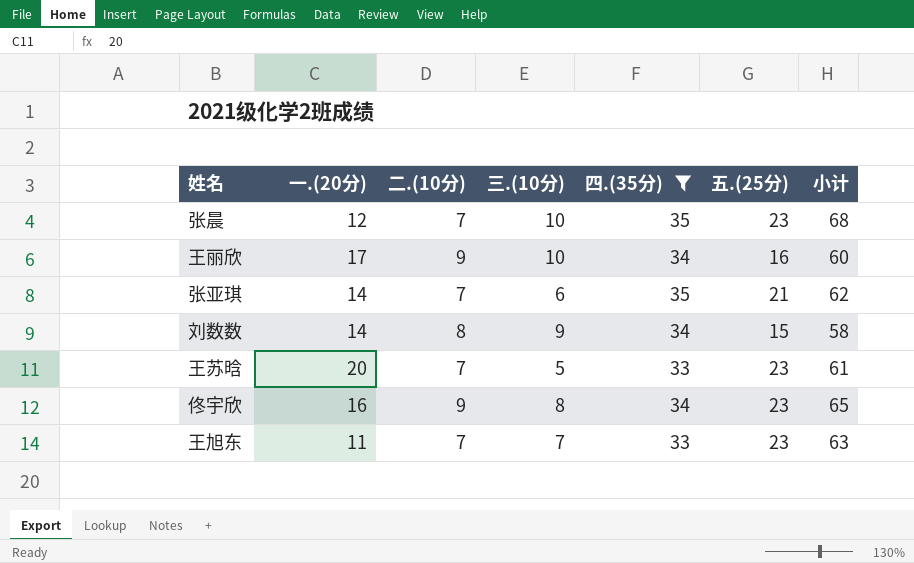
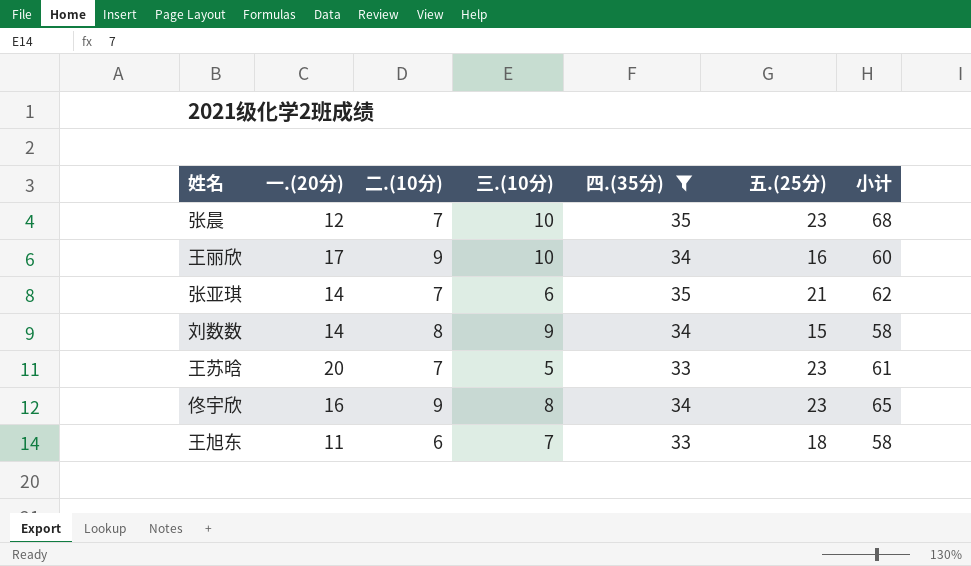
王旭东 | 二.(10分): 7 -> 6
王旭东 | 五.(25分): 23 -> 18
王旭东 | 小计: 63 -> 58

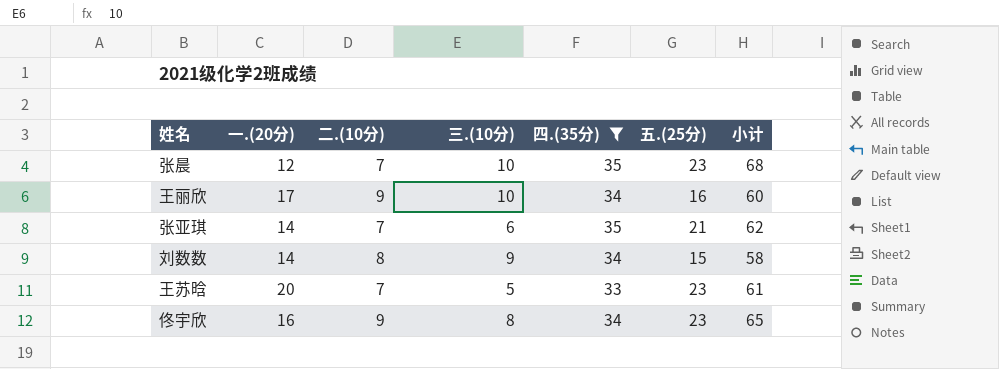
row 王旭东: 11 | 6 | 7 | 33 | 18 | 58 -> none

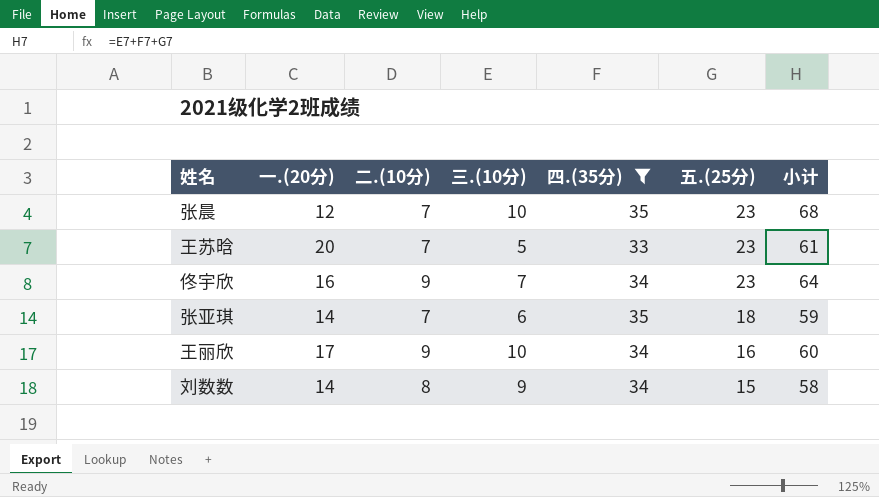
row order: none -> 五.(25分) descending
佟宇欣 | 三.(10分): 8 -> 7
佟宇欣 | 小计: 65 -> 64
张亚琪 | 五.(25分): 21 -> 18
张亚琪 | 小计: 62 -> 59

